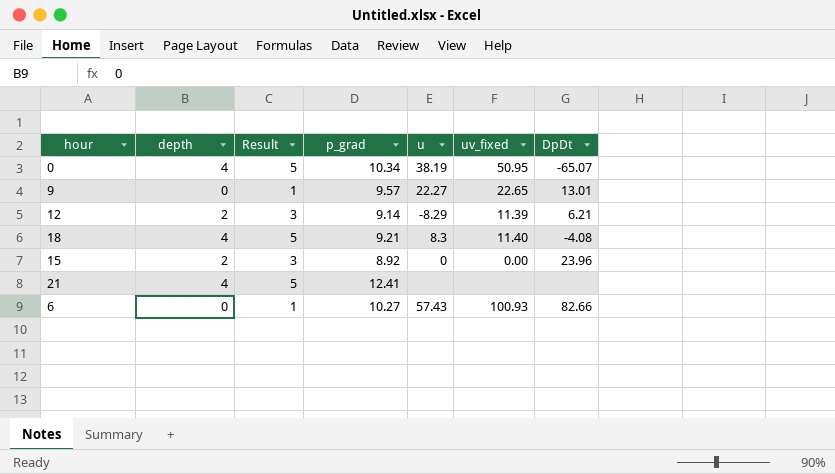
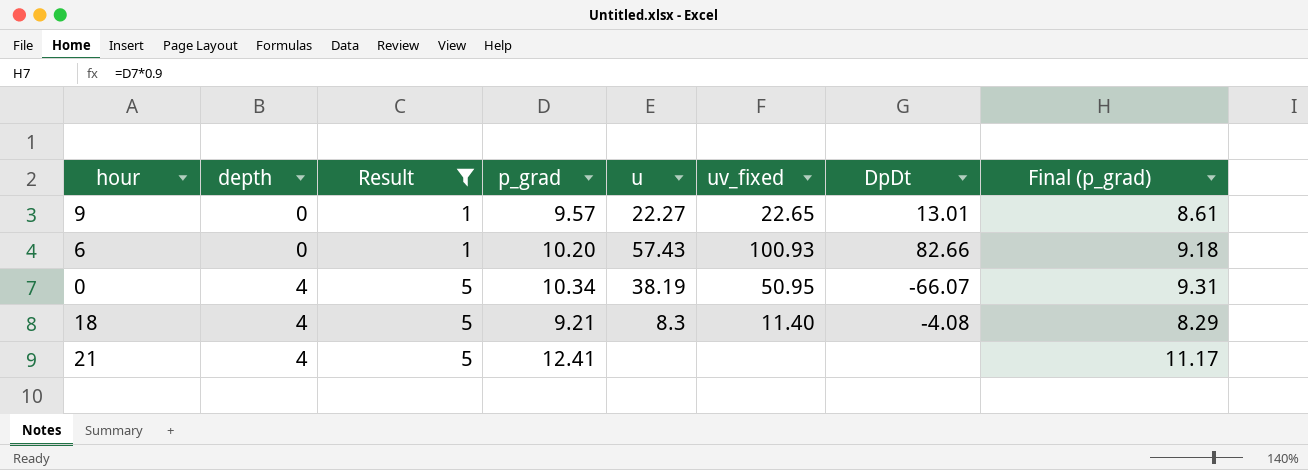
filter: none -> Result != 3
row order: none -> depth ascending
column Final (p_grad) | formula: none -> [p_grad] * 0.9
6 | p_grad: 10.27 -> 10.20
0 | DpDt: -65.07 -> -66.07

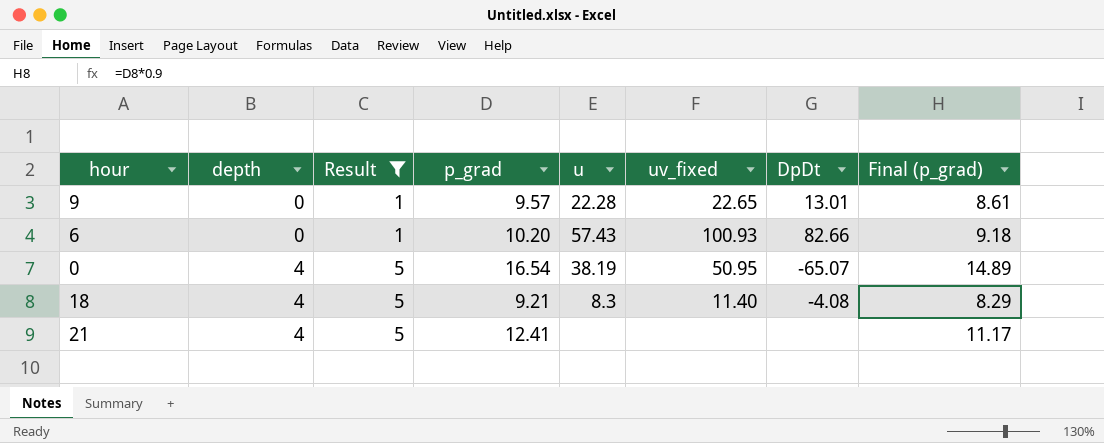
9 | u: 22.27 -> 22.28
0 | p_grad: 10.34 -> 16.54
0 | DpDt: -66.07 -> -65.07
0 | Final (p_grad): 9.31 -> 14.89

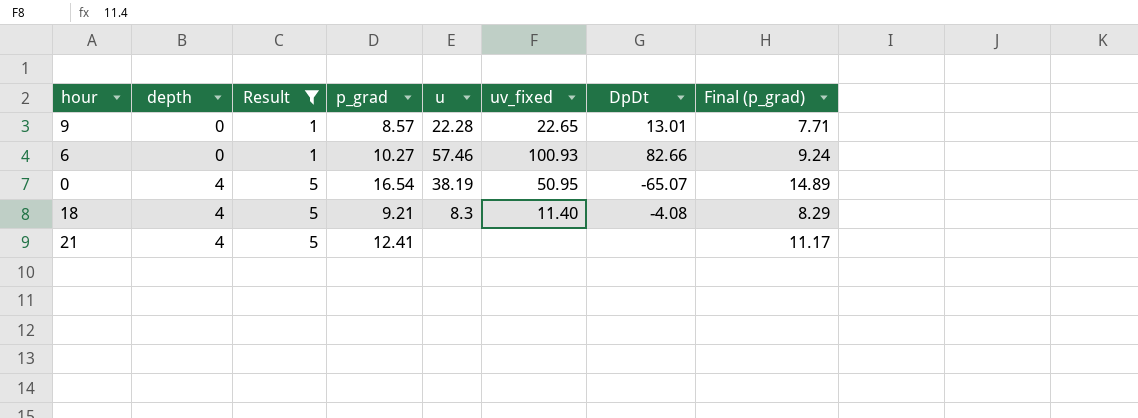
9 | p_grad: 9.57 -> 8.57
9 | Final (p_grad): 8.61 -> 7.71
6 | p_grad: 10.20 -> 10.27
6 | u: 57.43 -> 57.46
6 | Final (p_grad): 9.18 -> 9.24

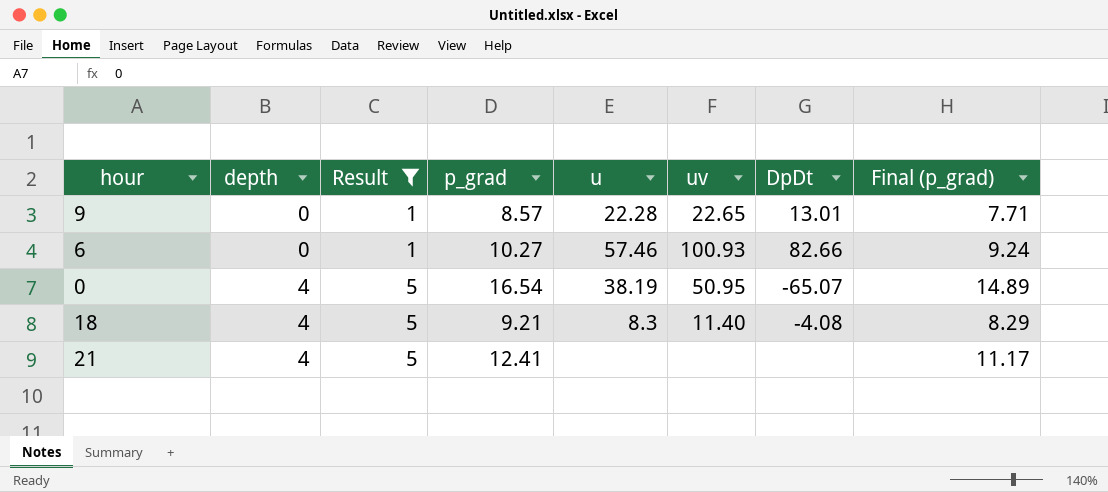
column name: uv_fixed -> uv

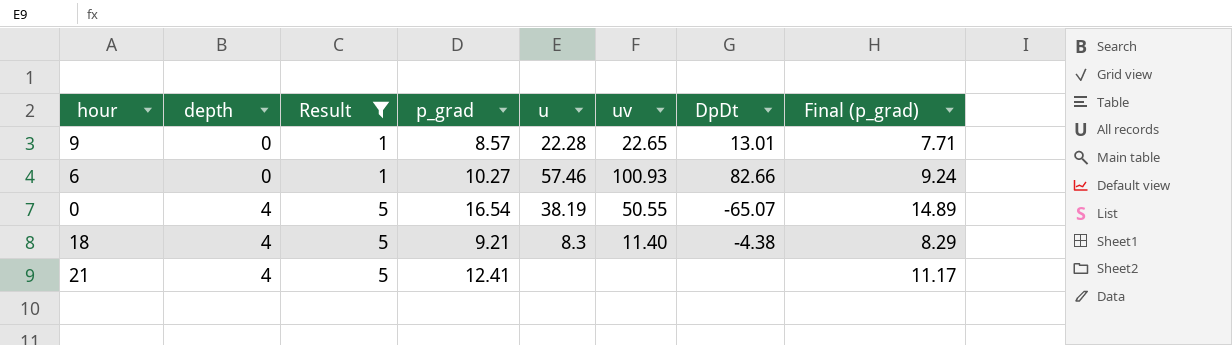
0 | uv: 50.95 -> 50.55
18 | DpDt: -4.08 -> -4.38

